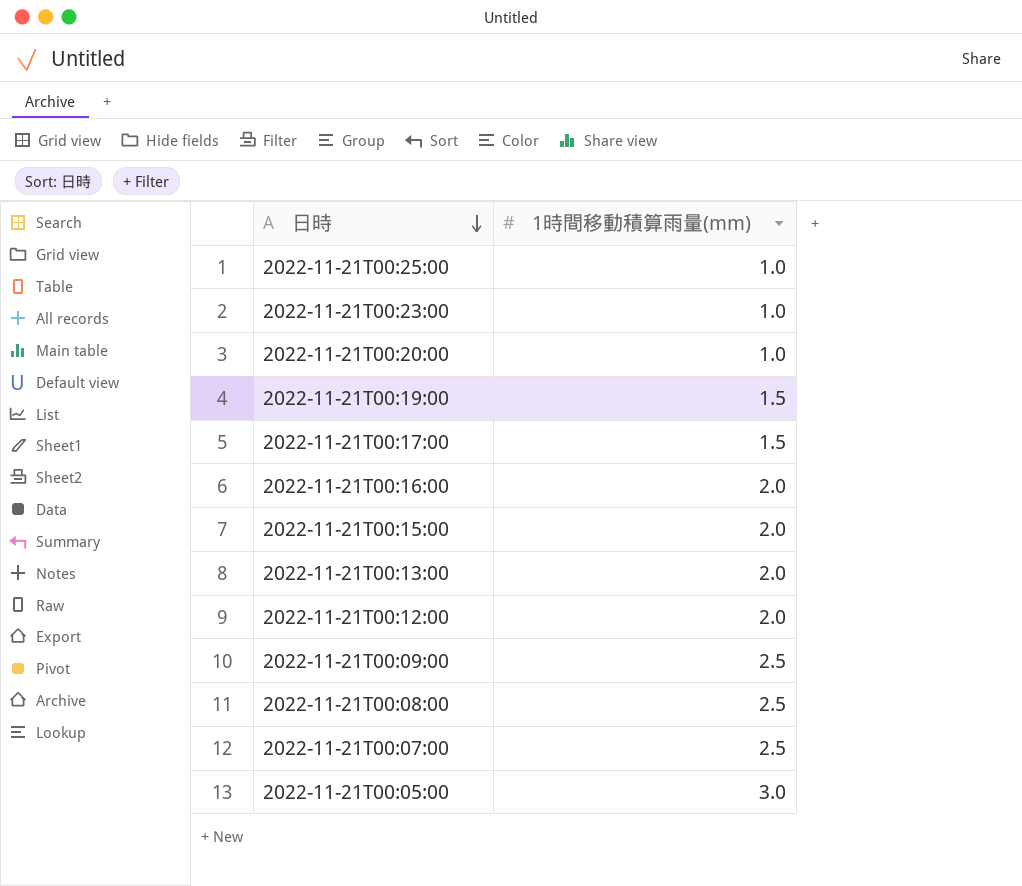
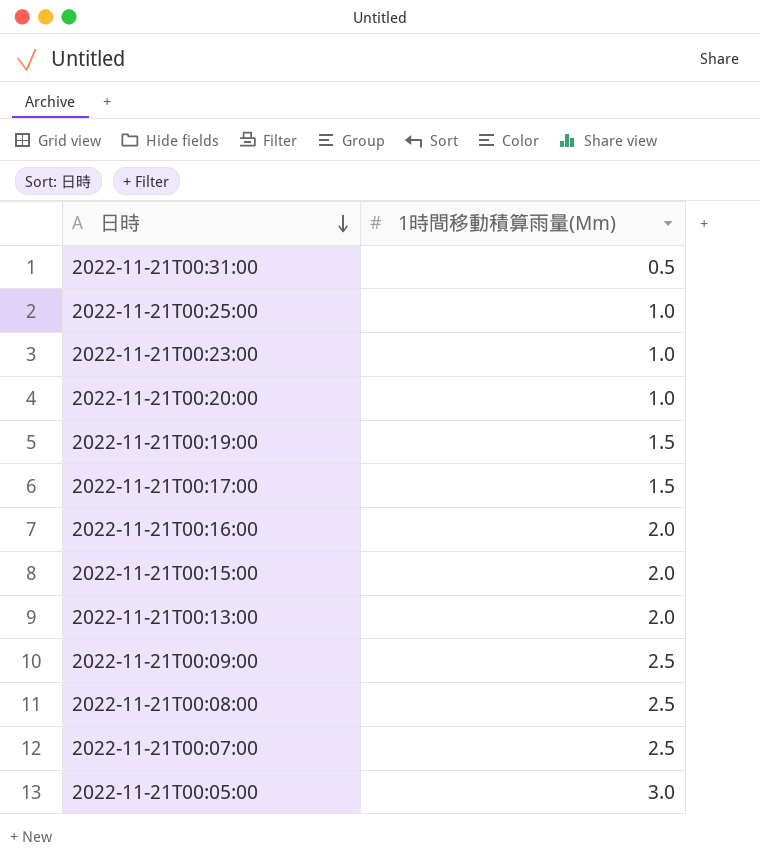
column name: 1時間移動積算雨量(mm) -> 1時間移動積算雨量(Mm)
row 2022-11-21T00:12:00: 2.0 -> none
row 2022-11-21T00:31:00: none -> 0.5

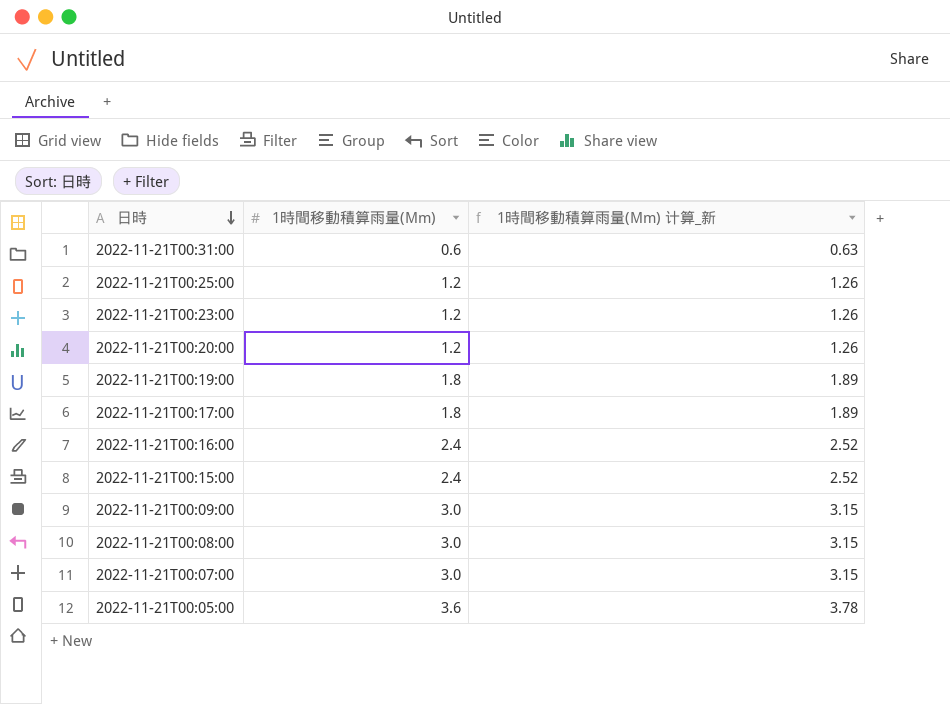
column 1時間移動積算雨量(Mm) 计算_新 | formula: none -> [1時間移動積算雨量(Mm)] * 1.05
row 2022-11-21T00:13:00: 2.0 -> none
2022-11-21T00:31:00 | 1時間移動積算雨量(Mm): 0.5 -> 0.6
2022-11-21T00:25:00 | 1時間移動積算雨量(Mm): 1.0 -> 1.2
2022-11-21T00:23:00 | 1時間移動積算雨量(Mm): 1.0 -> 1.2
2022-11-21T00:20:00 | 1時間移動積算雨量(Mm): 1.0 -> 1.2
2022-11-21T00:19:00 | 1時間移動積算雨量(Mm): 1.5 -> 1.8
2022-11-21T00:17:00 | 1時間移動積算雨量(Mm): 1.5 -> 1.8
2022-11-21T00:16:00 | 1時間移動積算雨量(Mm): 2.0 -> 2.4
2022-11-21T00:15:00 | 1時間移動積算雨量(Mm): 2.0 -> 2.4
2022-11-21T00:09:00 | 1時間移動積算雨量(Mm): 2.5 -> 3.0
2022-11-21T00:08:00 | 1時間移動積算雨量(Mm): 2.5 -> 3.0
2022-11-21T00:07:00 | 1時間移動積算雨量(Mm): 2.5 -> 3.0
2022-11-21T00:05:00 | 1時間移動積算雨量(Mm): 3.0 -> 3.6

